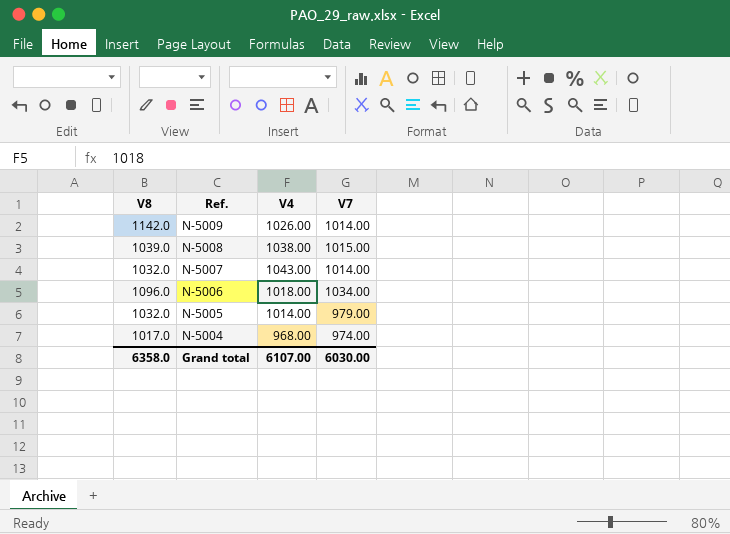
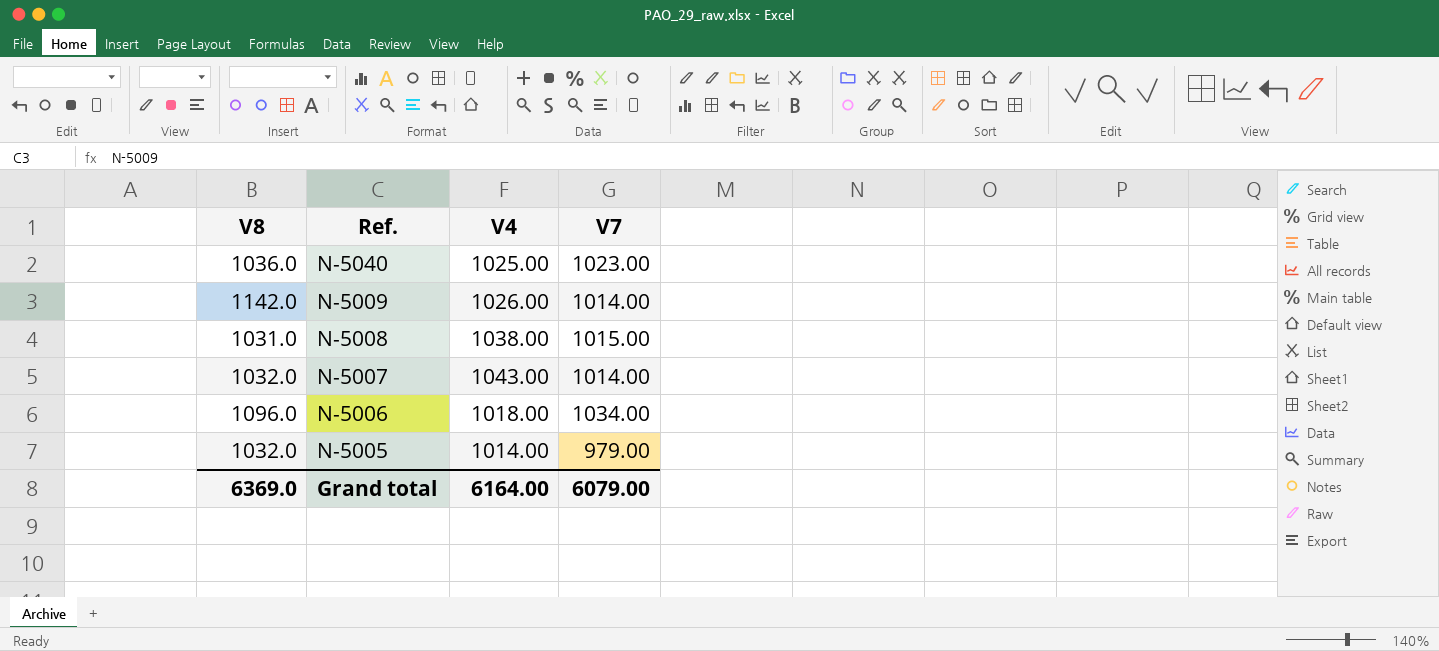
row N-5004: 1017.0 | 968.00 | 974.00 -> none
row N-5040: none -> 1036.0 | 1025.00 | 1023.00
N-5008 | V8: 1039.0 -> 1031.0
Grand total | V8: 6358.0 -> 6369.0
Grand total | V4: 6107.00 -> 6164.00
Grand total | V7: 6030.00 -> 6079.00

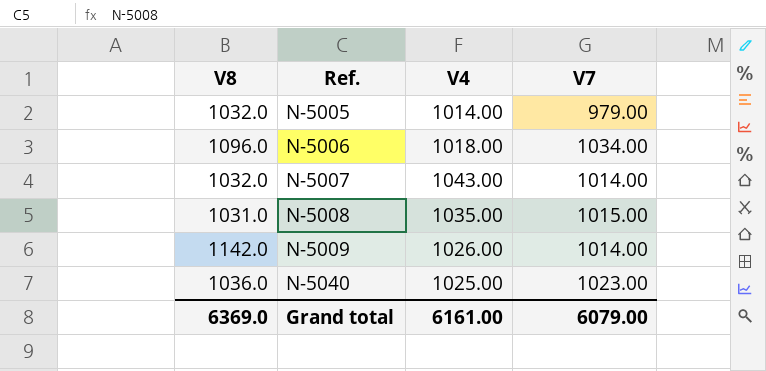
row order: Ref. descending -> Ref. ascending
N-5008 | V4: 1038.00 -> 1035.00
Grand total | V4: 6164.00 -> 6161.00

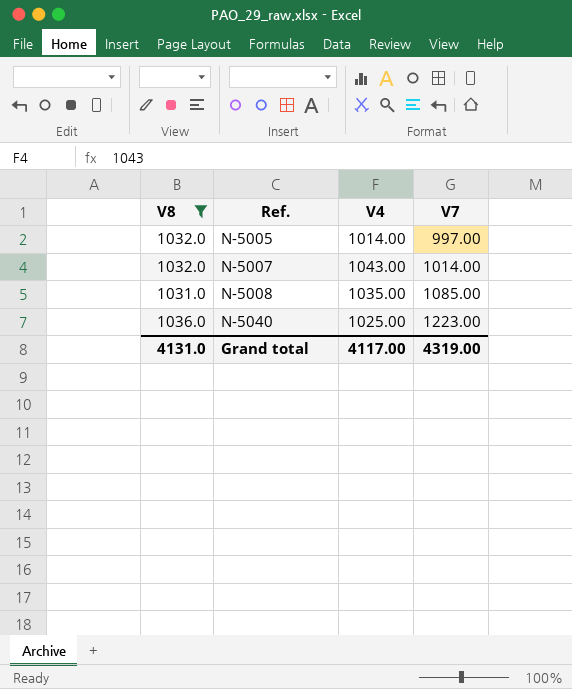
filter: none -> V8 <= 1036.0
N-5005 | V7: 979.00 -> 997.00
N-5008 | V7: 1015.00 -> 1085.00
N-5040 | V7: 1023.00 -> 1223.00
Grand total | V8: 6369.0 -> 4131.0
Grand total | V4: 6161.00 -> 4117.00
Grand total | V7: 6079.00 -> 4319.00

